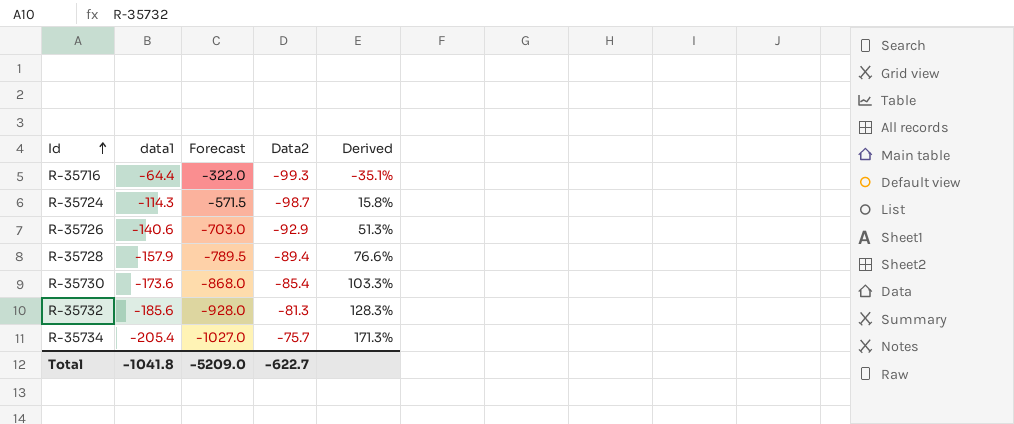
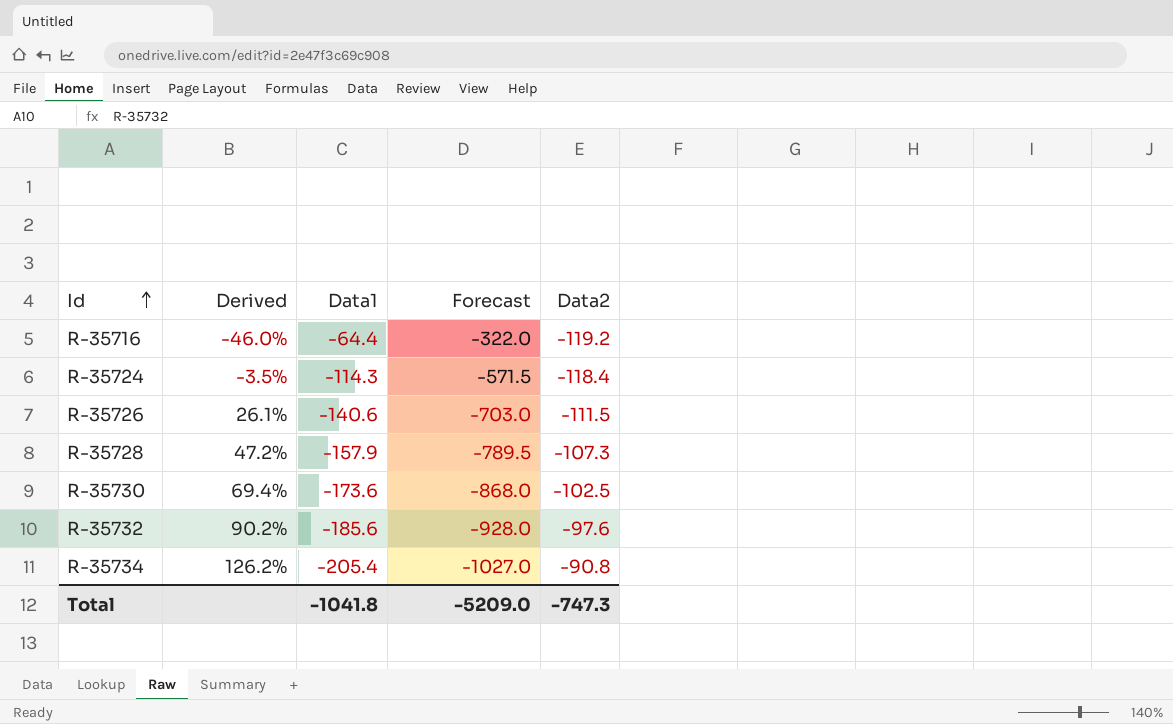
column Derived | position: 5 -> 2
column name: data1 -> Data1
R-35716 | Derived: -35.1% -> -46.0%
R-35716 | Data2: -99.3 -> -119.2
R-35724 | Derived: 15.8% -> -3.5%
R-35724 | Data2: -98.7 -> -118.4
R-35726 | Derived: 51.3% -> 26.1%
R-35726 | Data2: -92.9 -> -111.5
R-35728 | Derived: 76.6% -> 47.2%
R-35728 | Data2: -89.4 -> -107.3
R-35730 | Derived: 103.3% -> 69.4%
R-35730 | Data2: -85.4 -> -102.5
R-35732 | Derived: 128.3% -> 90.2%
R-35732 | Data2: -81.3 -> -97.6
R-35734 | Derived: 171.3% -> 126.2%
R-35734 | Data2: -75.7 -> -90.8
Total | Data2: -622.7 -> -747.3

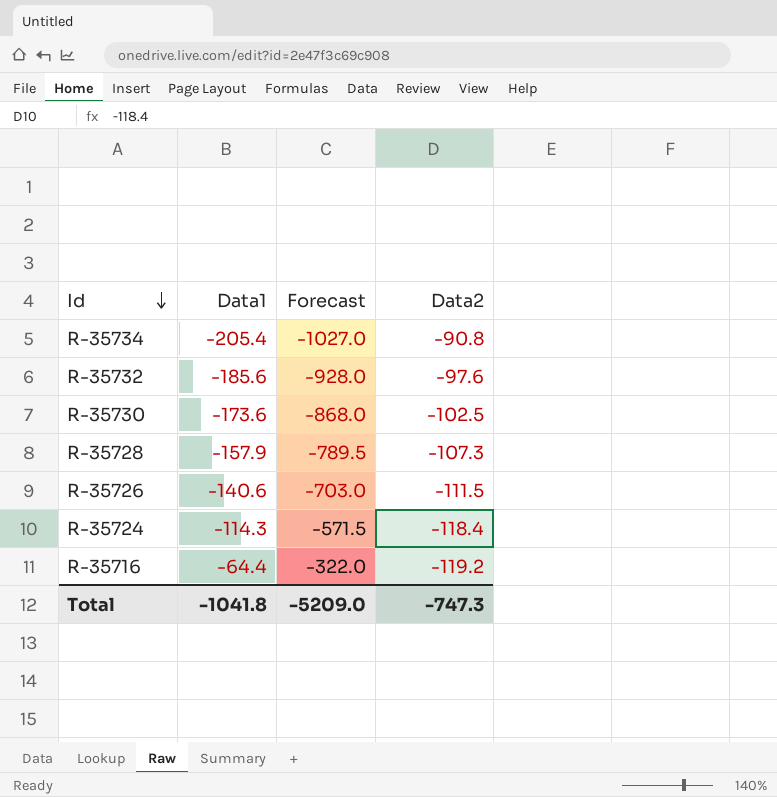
row order: Id ascending -> Id descending
column Derived | formula: ([Data1] - [Data2]) / [Data2] -> none

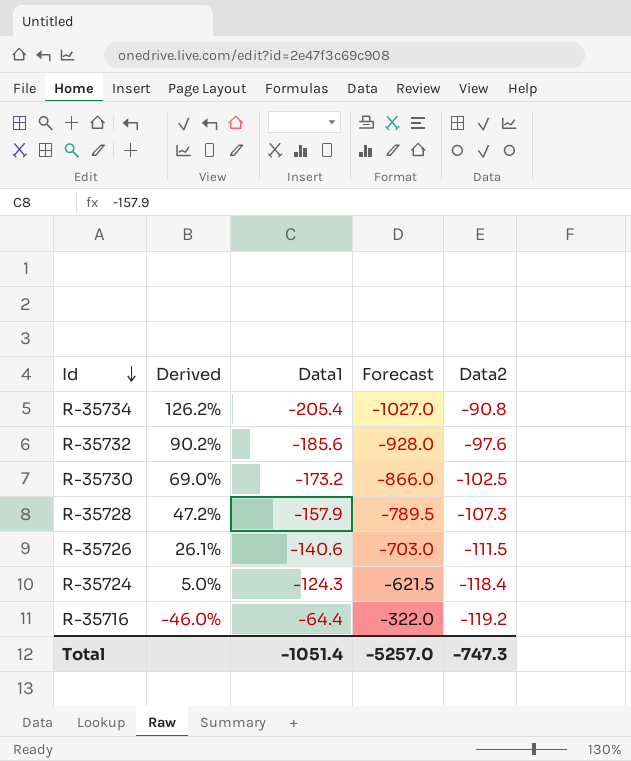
column Derived | formula: none -> ([Data1] - [Data2]) / [Data2]
R-35730 | Data1: -173.6 -> -173.2
R-35730 | Forecast: -868.0 -> -866.0
R-35724 | Data1: -114.3 -> -124.3
R-35724 | Forecast: -571.5 -> -621.5
Total | Data1: -1041.8 -> -1051.4
Total | Forecast: -5209.0 -> -5257.0

